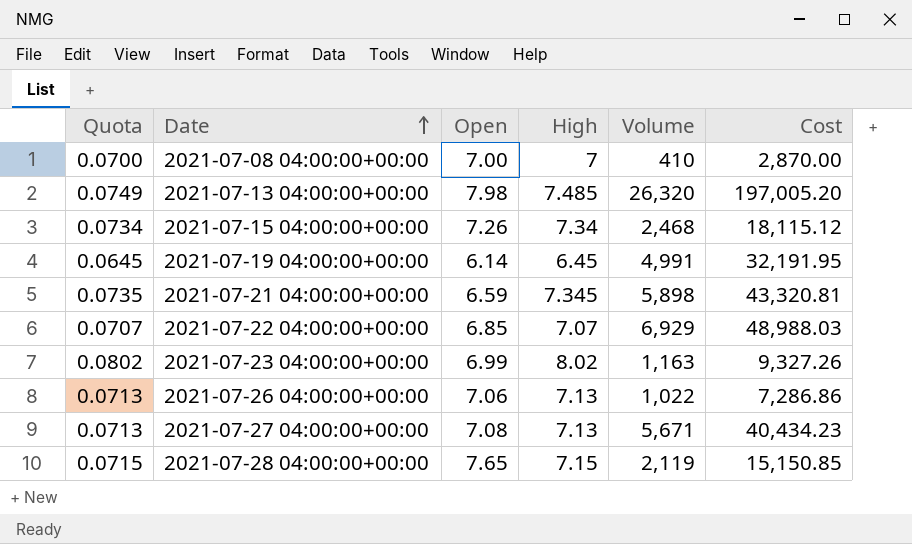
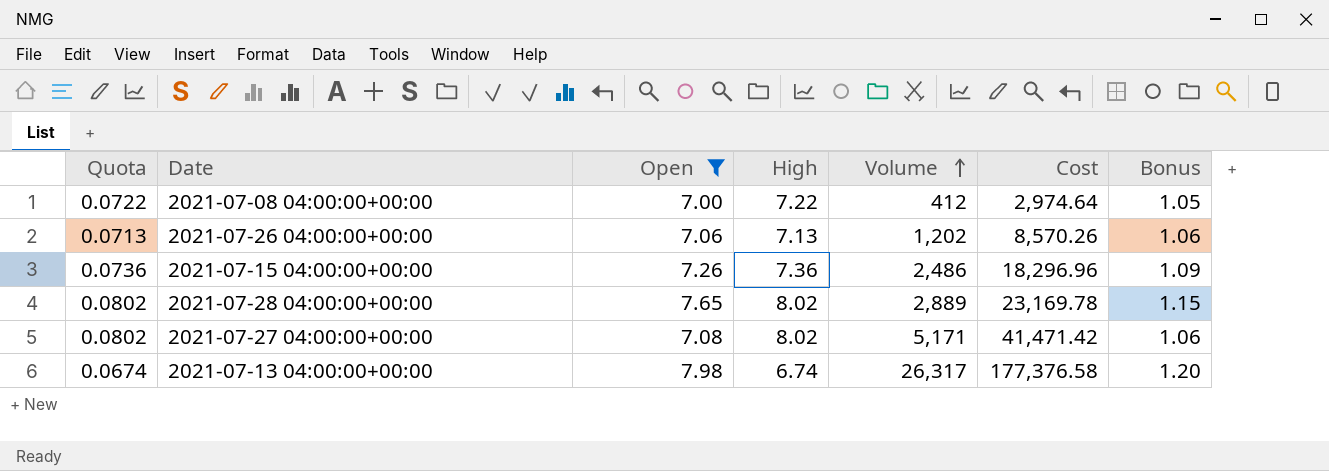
filter: none -> Open >= 7.00
row order: Date ascending -> Volume ascending
column Bonus | formula: none -> [Open] * 0.15
2021-07-08 04:00:00+00:00 | Quota: 0.0700 -> 0.0722
2021-07-08 04:00:00+00:00 | High: 7 -> 7.22
2021-07-08 04:00:00+00:00 | Volume: 410 -> 412
2021-07-08 04:00:00+00:00 | Cost: 2,870.00 -> 2,974.64
2021-07-26 04:00:00+00:00 | Volume: 1,022 -> 1,202
2021-07-26 04:00:00+00:00 | Cost: 7,286.86 -> 8,570.26
2021-07-15 04:00:00+00:00 | Quota: 0.0734 -> 0.0736
2021-07-15 04:00:00+00:00 | High: 7.34 -> 7.36
2021-07-15 04:00:00+00:00 | Volume: 2,468 -> 2,486
2021-07-15 04:00:00+00:00 | Cost: 18,115.12 -> 18,296.96
2021-07-28 04:00:00+00:00 | Quota: 0.0715 -> 0.0802
2021-07-28 04:00:00+00:00 | High: 7.15 -> 8.02
2021-07-28 04:00:00+00:00 | Volume: 2,119 -> 2,889
2021-07-28 04:00:00+00:00 | Cost: 15,150.85 -> 23,169.78
2021-07-27 04:00:00+00:00 | Quota: 0.0713 -> 0.0802
2021-07-27 04:00:00+00:00 | High: 7.13 -> 8.02
2021-07-27 04:00:00+00:00 | Volume: 5,671 -> 5,171
2021-07-27 04:00:00+00:00 | Cost: 40,434.23 -> 41,471.42
2021-07-13 04:00:00+00:00 | Quota: 0.0749 -> 0.0674
2021-07-13 04:00:00+00:00 | High: 7.485 -> 6.74
2021-07-13 04:00:00+00:00 | Volume: 26,320 -> 26,317
2021-07-13 04:00:00+00:00 | Cost: 197,005.20 -> 177,376.58

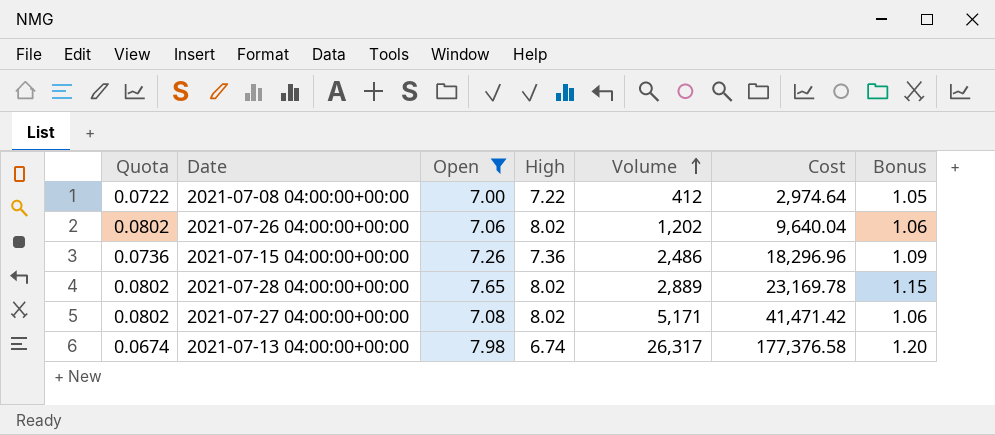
2021-07-26 04:00:00+00:00 | Quota: 0.0713 -> 0.0802
2021-07-26 04:00:00+00:00 | High: 7.13 -> 8.02
2021-07-26 04:00:00+00:00 | Cost: 8,570.26 -> 9,640.04

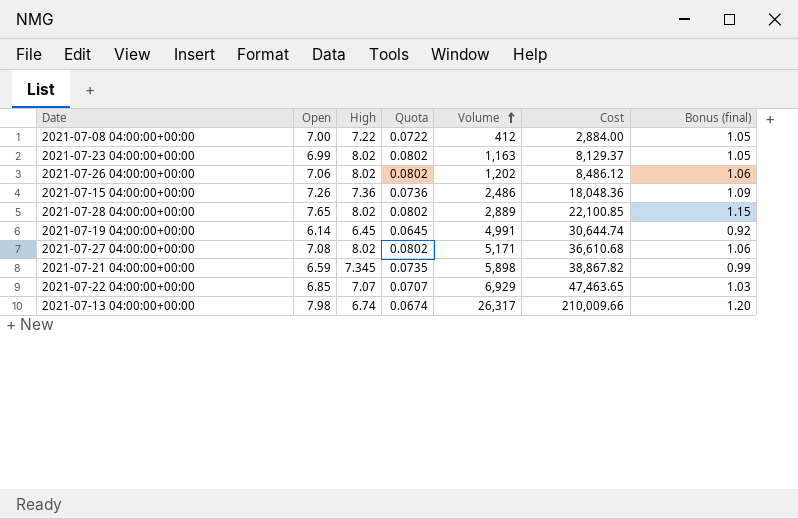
filter: Open >= 7.00 -> none
column Quota | position: 1 -> 4
column Cost | formula: [High] * [Volume] -> [Open] * [Volume]
column name: Bonus -> Bonus (final)

